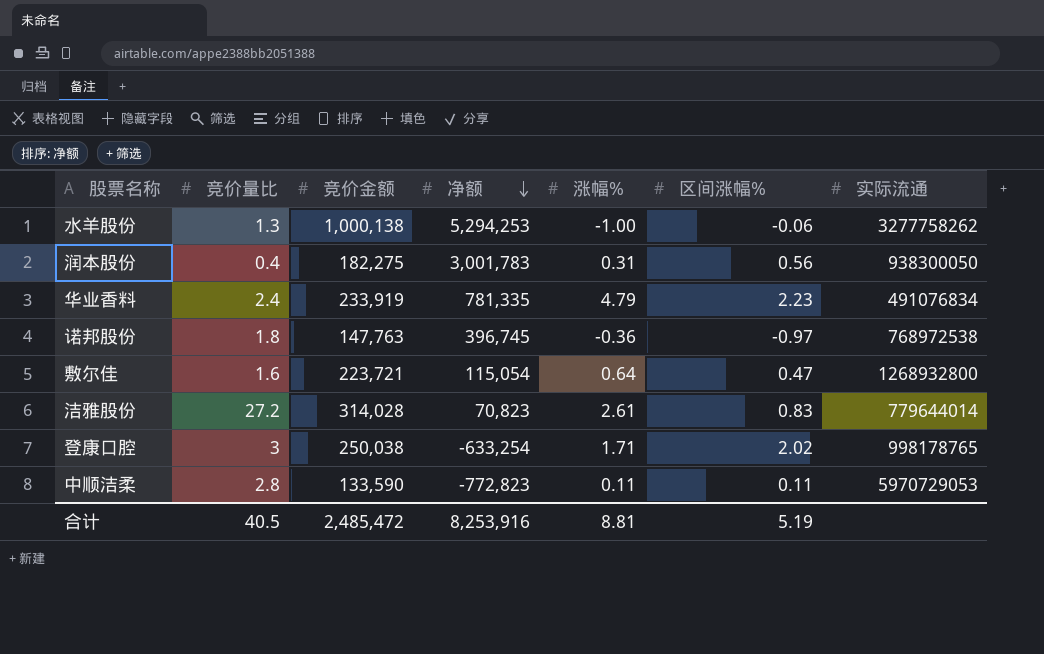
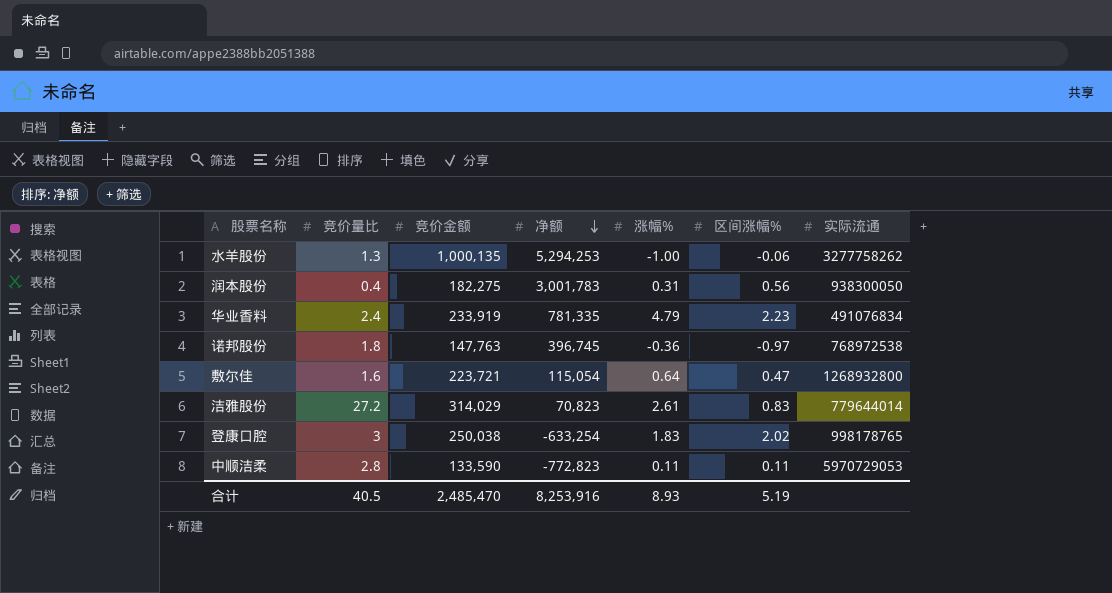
水羊股份 | 竞价金额: 1,000,138 -> 1,000,135
洁雅股份 | 竞价金额: 314,028 -> 314,029
登康口腔 | 涨幅%: 1.71 -> 1.83
合计 | 竞价金额: 2,485,472 -> 2,485,470
合计 | 涨幅%: 8.81 -> 8.93

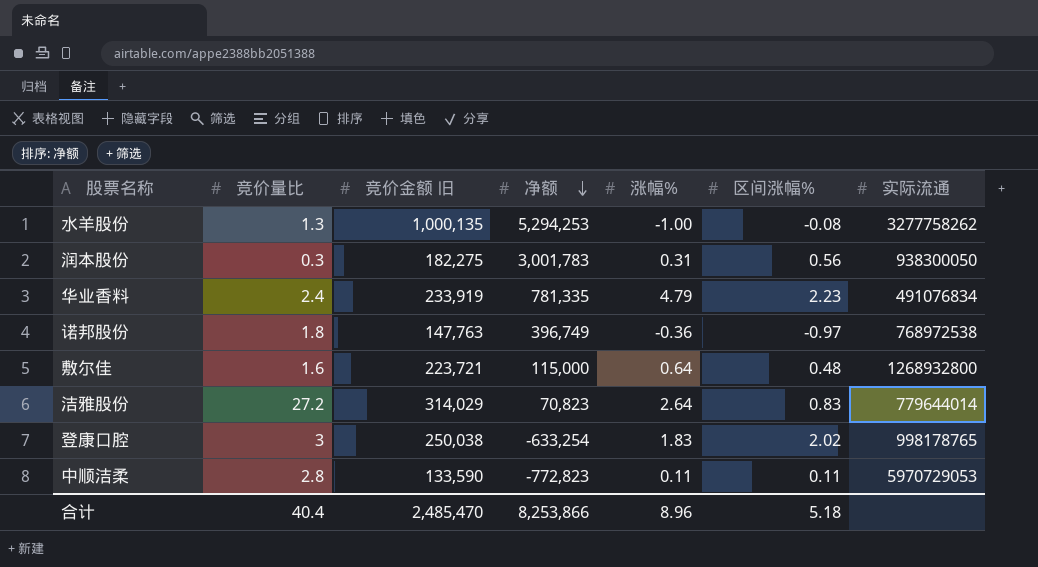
column name: 竞价金额 -> 竞价金额 旧
水羊股份 | 区间涨幅%: -0.06 -> -0.08
润本股份 | 竞价量比: 0.4 -> 0.3
诺邦股份 | 净额: 396,745 -> 396,749
敷尔佳 | 净额: 115,054 -> 115,000
敷尔佳 | 区间涨幅%: 0.47 -> 0.48
洁雅股份 | 涨幅%: 2.61 -> 2.64
合计 | 竞价量比: 40.5 -> 40.4
合计 | 净额: 8,253,916 -> 8,253,866
合计 | 涨幅%: 8.93 -> 8.96
合计 | 区间涨幅%: 5.19 -> 5.18

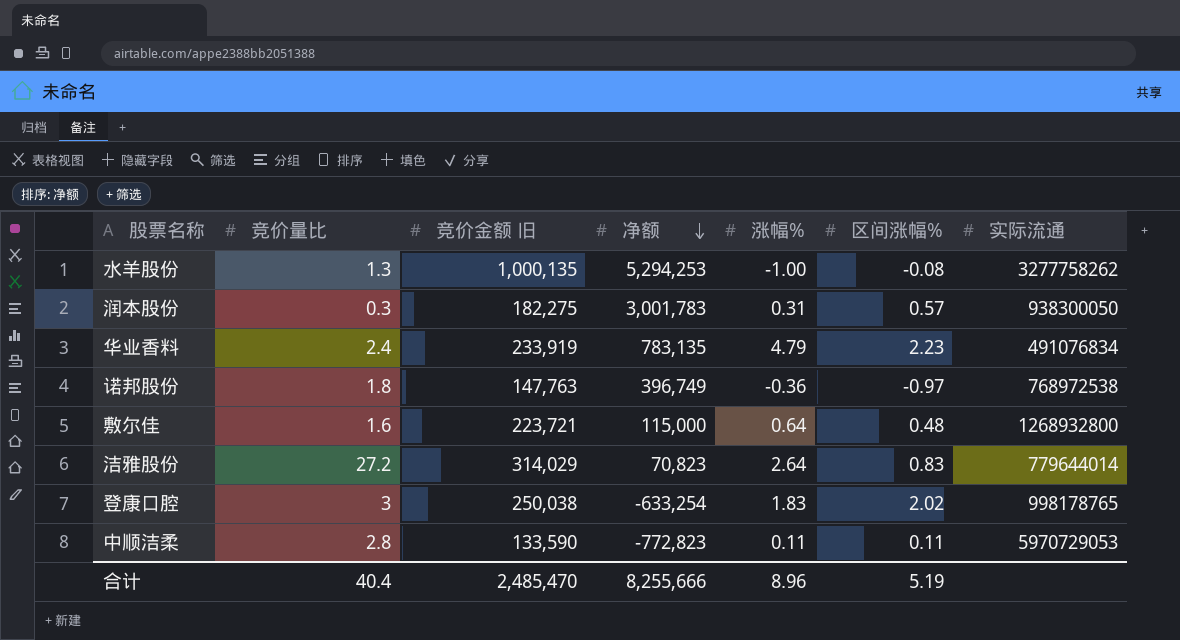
润本股份 | 区间涨幅%: 0.56 -> 0.57
华业香料 | 净额: 781,335 -> 783,135
合计 | 净额: 8,253,866 -> 8,255,666
合计 | 区间涨幅%: 5.18 -> 5.19

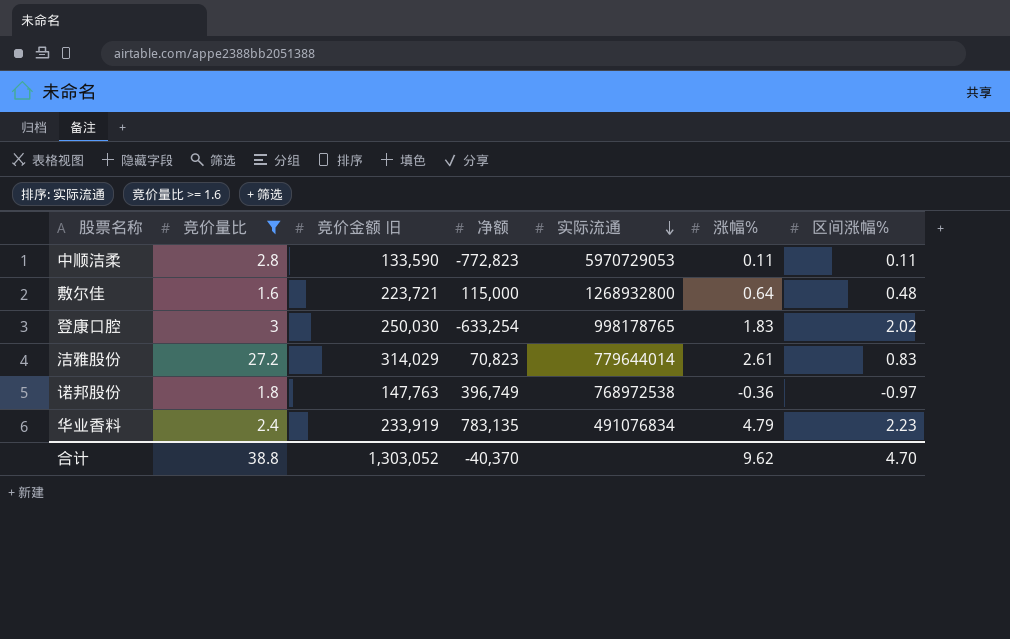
filter: none -> 竞价量比 >= 1.6
row order: 净额 descending -> 实际流通 descending
column 实际流通 | position: 7 -> 5
登康口腔 | 竞价金额 旧: 250,038 -> 250,030
洁雅股份 | 涨幅%: 2.64 -> 2.61
合计 | 竞价量比: 40.4 -> 38.8
合计 | 竞价金额 旧: 2,485,470 -> 1,303,052
合计 | 净额: 8,255,666 -> -40,370
合计 | 涨幅%: 8.96 -> 9.62
合计 | 区间涨幅%: 5.19 -> 4.70

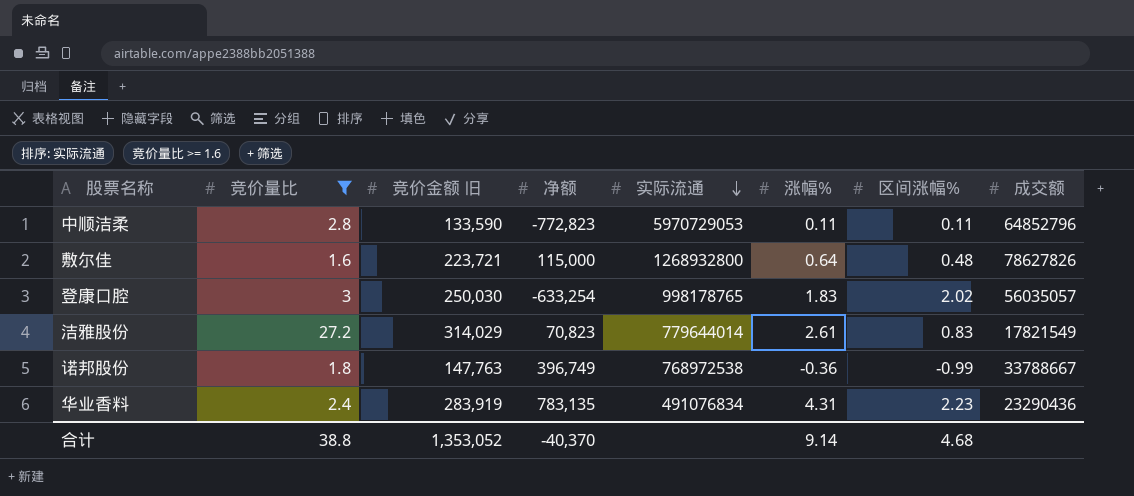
column 成交额 | position: none -> 8
诺邦股份 | 区间涨幅%: -0.97 -> -0.99
华业香料 | 竞价金额 旧: 233,919 -> 283,919
华业香料 | 涨幅%: 4.79 -> 4.31
合计 | 竞价金额 旧: 1,303,052 -> 1,353,052
合计 | 涨幅%: 9.62 -> 9.14
合计 | 区间涨幅%: 4.70 -> 4.68

